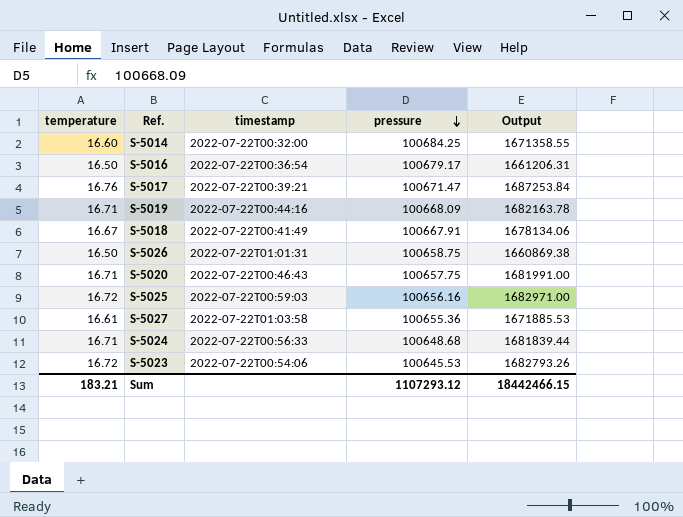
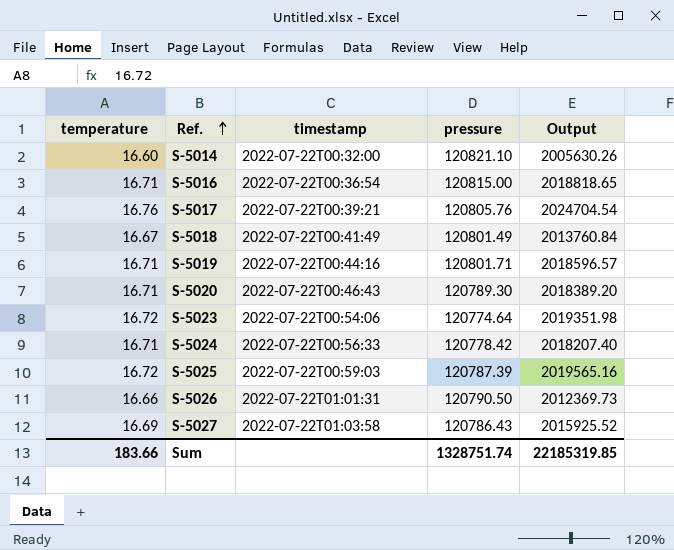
row order: pressure descending -> Ref. ascending
S-5014 | pressure: 100684.25 -> 120821.10
S-5014 | Output: 1671358.55 -> 2005630.26
S-5016 | temperature: 16.50 -> 16.71
S-5016 | pressure: 100679.17 -> 120815.00
S-5016 | Output: 1661206.31 -> 2018818.65
S-5017 | pressure: 100671.47 -> 120805.76
S-5017 | Output: 1687253.84 -> 2024704.54
S-5018 | pressure: 100667.91 -> 120801.49
S-5018 | Output: 1678134.06 -> 2013760.84
S-5019 | pressure: 100668.09 -> 120801.71
S-5019 | Output: 1682163.78 -> 2018596.57
S-5020 | pressure: 100657.75 -> 120789.30
S-5020 | Output: 1681991.00 -> 2018389.20
S-5023 | pressure: 100645.53 -> 120774.64
S-5023 | Output: 1682793.26 -> 2019351.98
S-5024 | pressure: 100648.68 -> 120778.42
S-5024 | Output: 1681839.44 -> 2018207.40
S-5025 | pressure: 100656.16 -> 120787.39
S-5025 | Output: 1682971.00 -> 2019565.16
S-5026 | temperature: 16.50 -> 16.66
S-5026 | pressure: 100658.75 -> 120790.50
S-5026 | Output: 1660869.38 -> 2012369.73
S-5027 | temperature: 16.61 -> 16.69
S-5027 | pressure: 100655.36 -> 120786.43
S-5027 | Output: 1671885.53 -> 2015925.52
Sum | temperature: 183.21 -> 183.66
Sum | pressure: 1107293.12 -> 1328751.74
Sum | Output: 18442466.15 -> 22185319.85

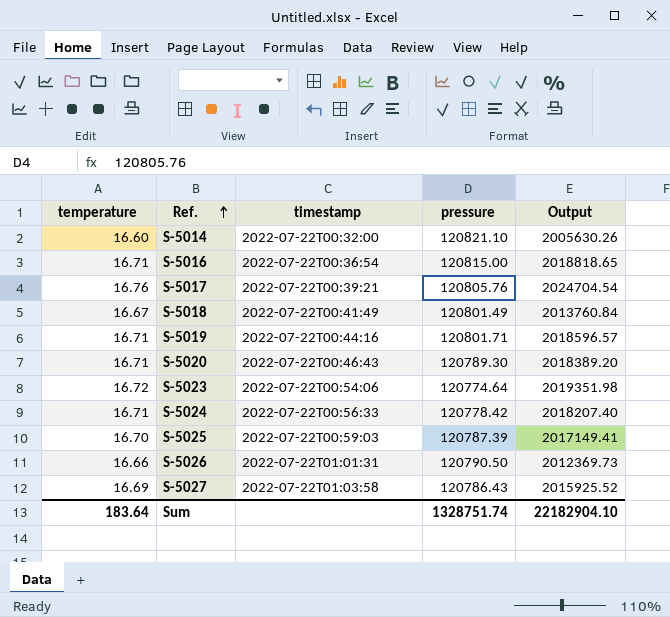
S-5025 | temperature: 16.72 -> 16.70
S-5025 | Output: 2019565.16 -> 2017149.41
Sum | temperature: 183.66 -> 183.64
Sum | Output: 22185319.85 -> 22182904.10

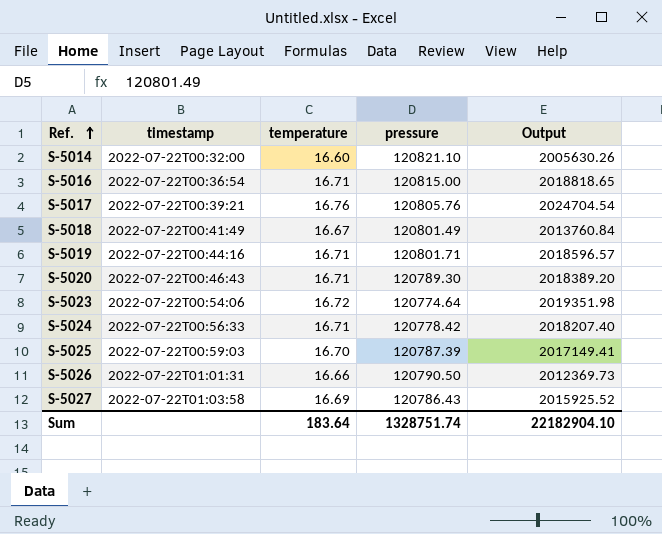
column temperature | position: 1 -> 3

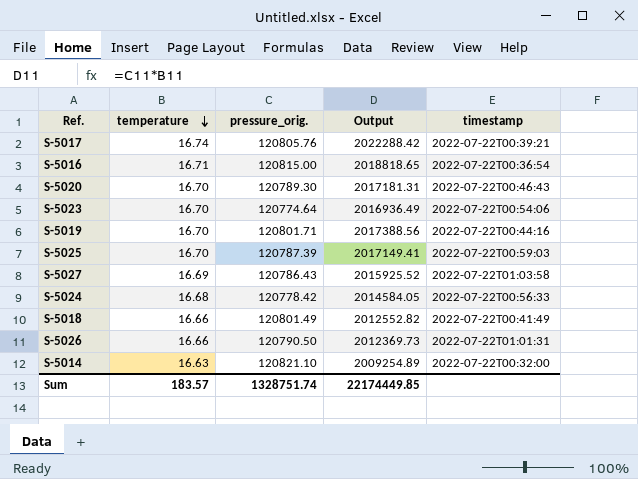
row order: Ref. ascending -> temperature descending
column name: pressure -> pressure_orig.
column timestamp | position: 2 -> 5
S-5017 | temperature: 16.76 -> 16.74
S-5017 | Output: 2024704.54 -> 2022288.42
S-5020 | temperature: 16.71 -> 16.70
S-5020 | Output: 2018389.20 -> 2017181.31
S-5023 | temperature: 16.72 -> 16.70
S-5023 | Output: 2019351.98 -> 2016936.49
S-5019 | temperature: 16.71 -> 16.70
S-5019 | Output: 2018596.57 -> 2017388.56
S-5024 | temperature: 16.71 -> 16.68
S-5024 | Output: 2018207.40 -> 2014584.05
S-5018 | temperature: 16.67 -> 16.66
S-5018 | Output: 2013760.84 -> 2012552.82
S-5014 | temperature: 16.60 -> 16.63
S-5014 | Output: 2005630.26 -> 2009254.89
Sum | temperature: 183.64 -> 183.57
Sum | Output: 22182904.10 -> 22174449.85

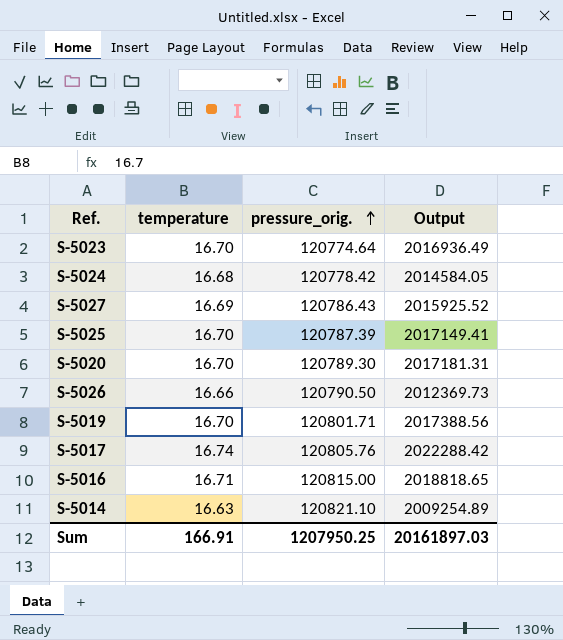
row order: temperature descending -> pressure_orig. ascending
column timestamp | position: 5 -> none
row S-5018: 16.66 | 120801.49 | 2012552.82 | 2022-07-22T00:41:49 -> none
Sum | temperature: 183.57 -> 166.91
Sum | pressure_orig.: 1328751.74 -> 1207950.25
Sum | Output: 22174449.85 -> 20161897.03

